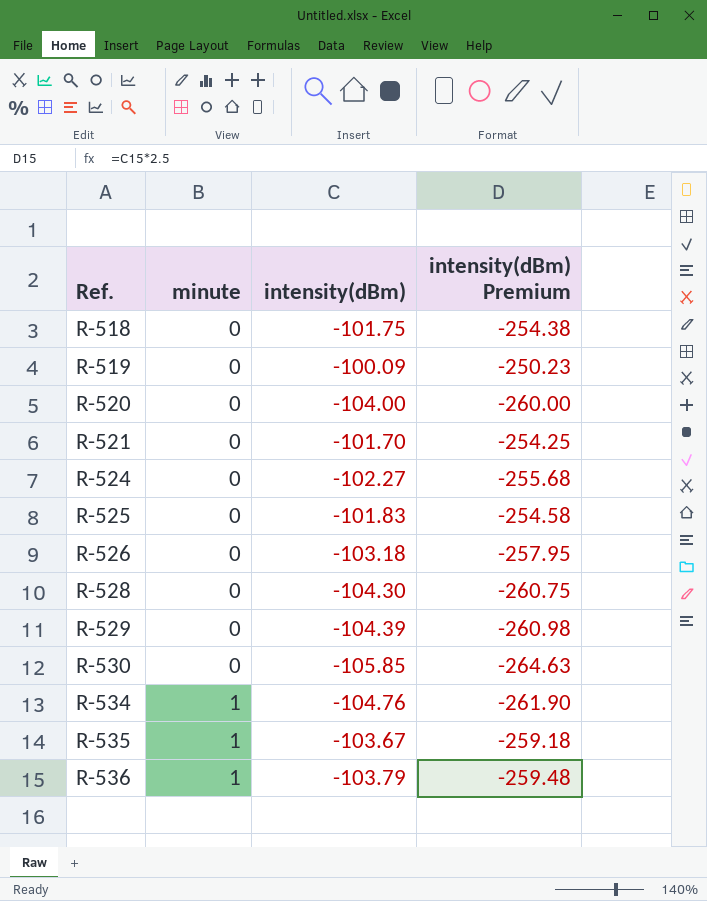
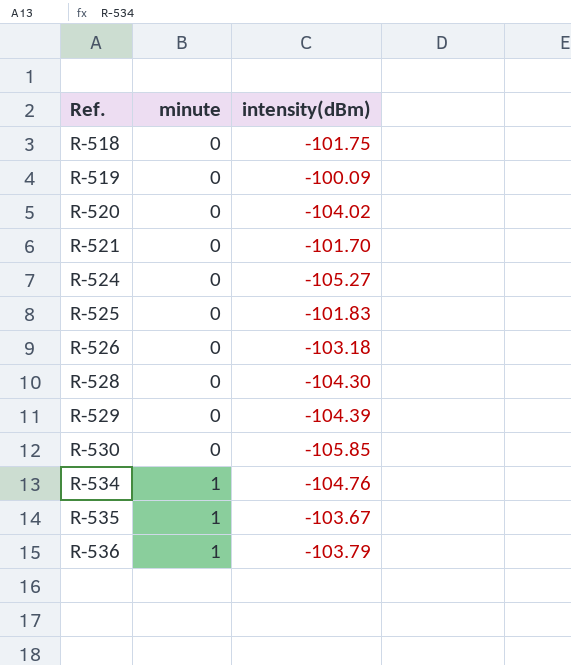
column intensity(dBm) Premium | formula: [intensity(dBm)] * 2.5 -> none
R-520 | intensity(dBm): -104.00 -> -104.02
R-524 | intensity(dBm): -102.27 -> -105.27

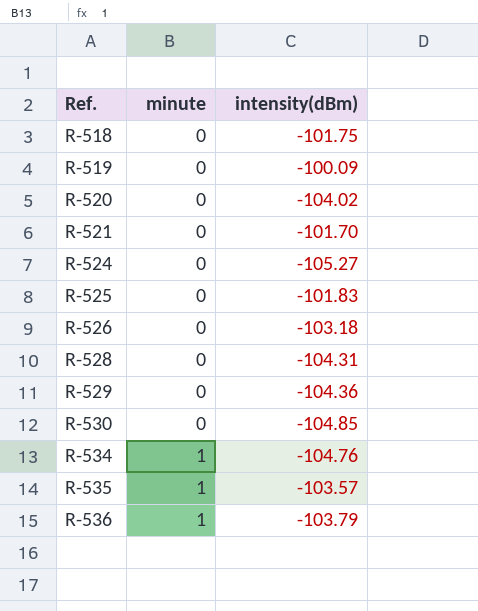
R-528 | intensity(dBm): -104.30 -> -104.31
R-529 | intensity(dBm): -104.39 -> -104.36
R-530 | intensity(dBm): -105.85 -> -104.85
R-535 | intensity(dBm): -103.67 -> -103.57

